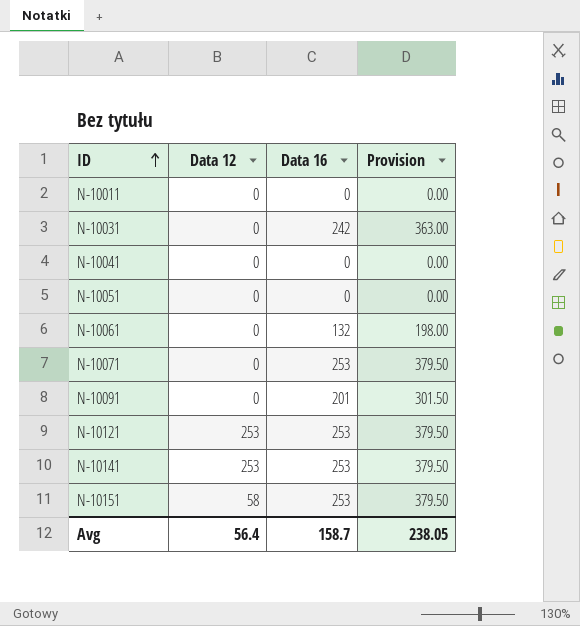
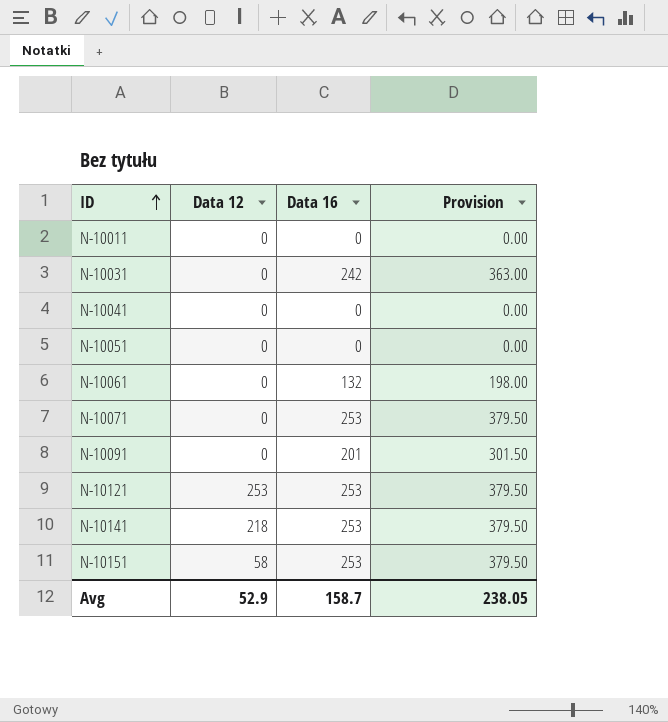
N-10141 | Data 12: 253 -> 218
Avg | Data 12: 56.4 -> 52.9

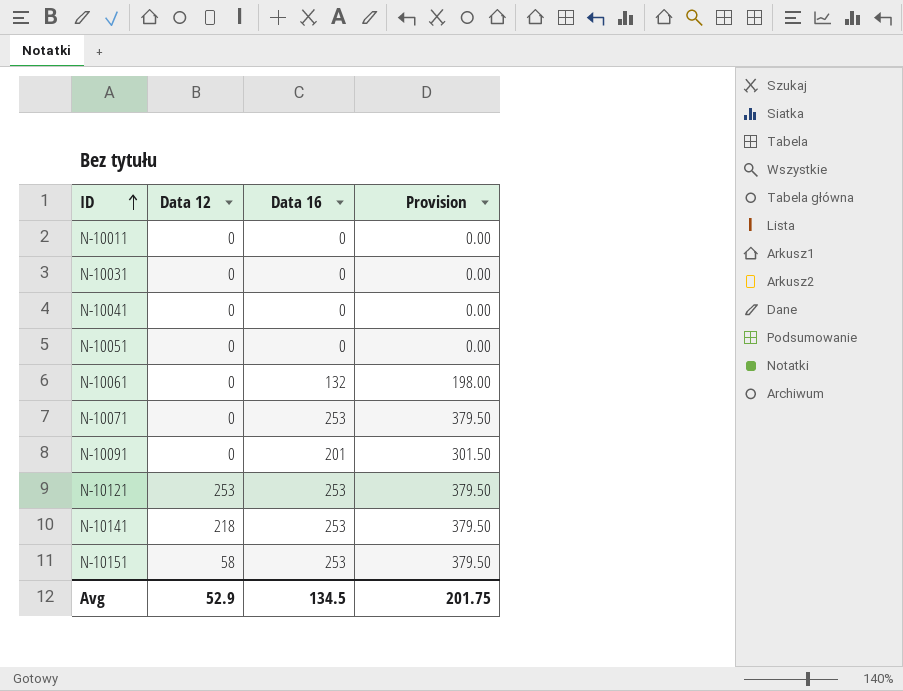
N-10031 | Data 16: 242 -> 0
N-10031 | Provision: 363.00 -> 0.00
Avg | Data 16: 158.7 -> 134.5
Avg | Provision: 238.05 -> 201.75

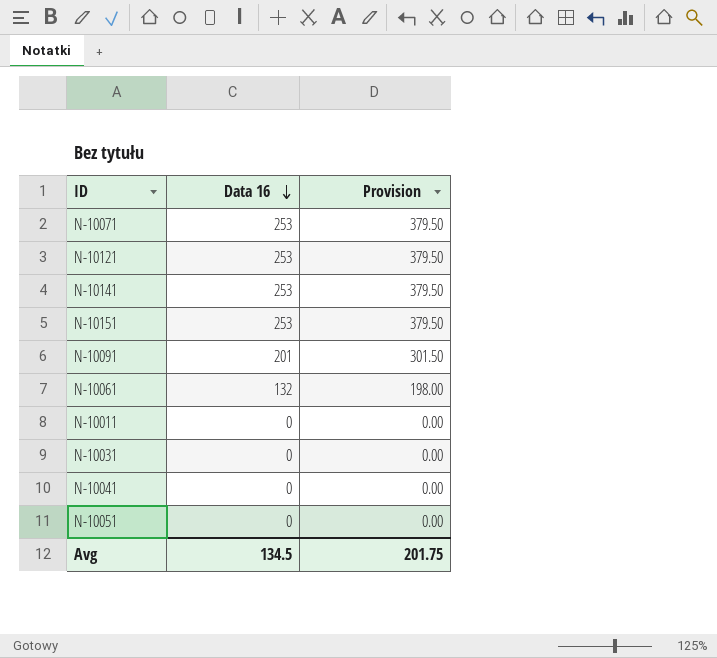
row order: ID ascending -> Data 16 descending
column Data 12 | position: 2 -> none

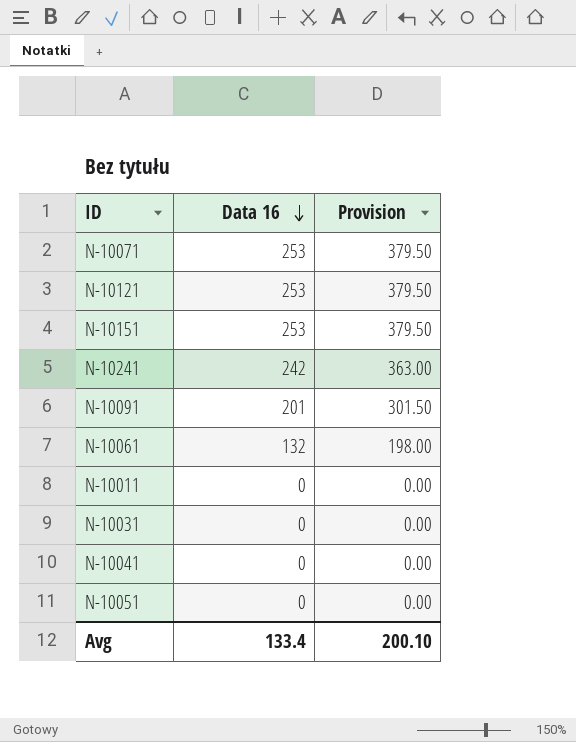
row N-10141: 253 | 379.50 -> none
row N-10241: none -> 242 | 363.00
Avg | Data 16: 134.5 -> 133.4
Avg | Provision: 201.75 -> 200.10

